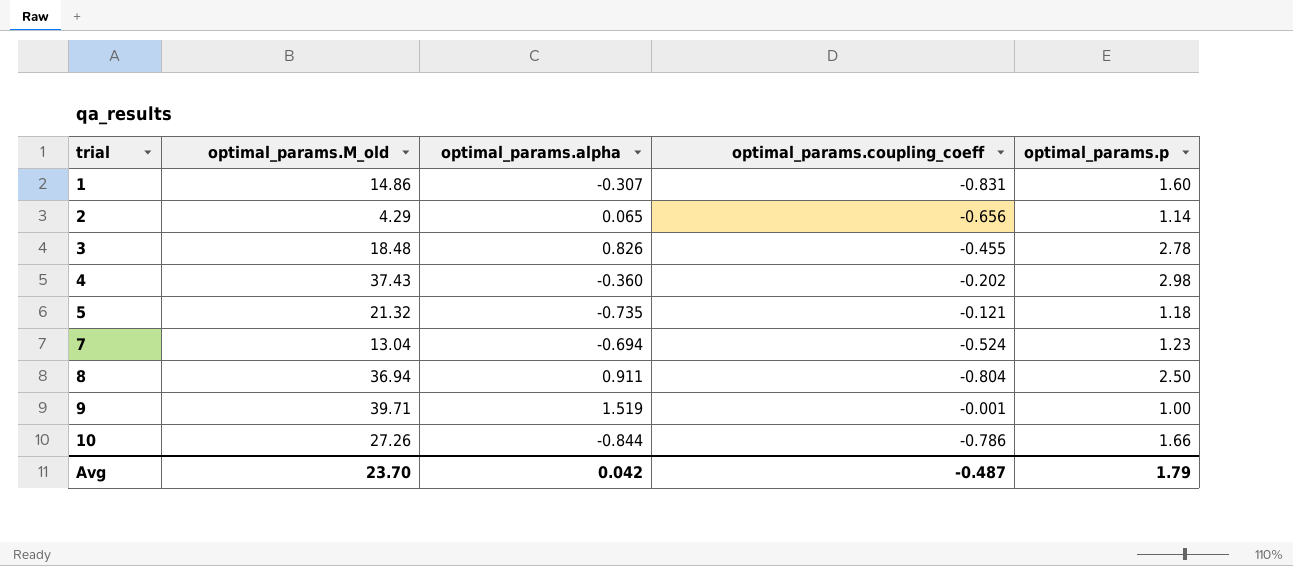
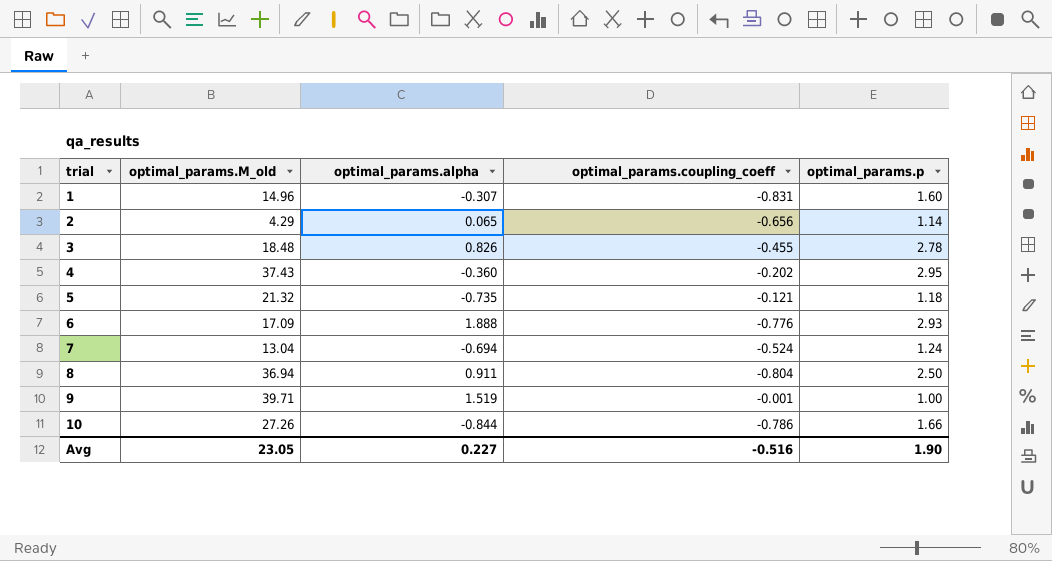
1 | optimal_params.M_old: 14.86 -> 14.96
4 | optimal_params.p: 2.98 -> 2.95
row 6: none -> 17.09 | 1.888 | -0.776 | 2.93
7 | optimal_params.p: 1.23 -> 1.24
Avg | optimal_params.M_old: 23.70 -> 23.05
Avg | optimal_params.alpha: 0.042 -> 0.227
Avg | optimal_params.coupling_coeff: -0.487 -> -0.516
Avg | optimal_params.p: 1.79 -> 1.90

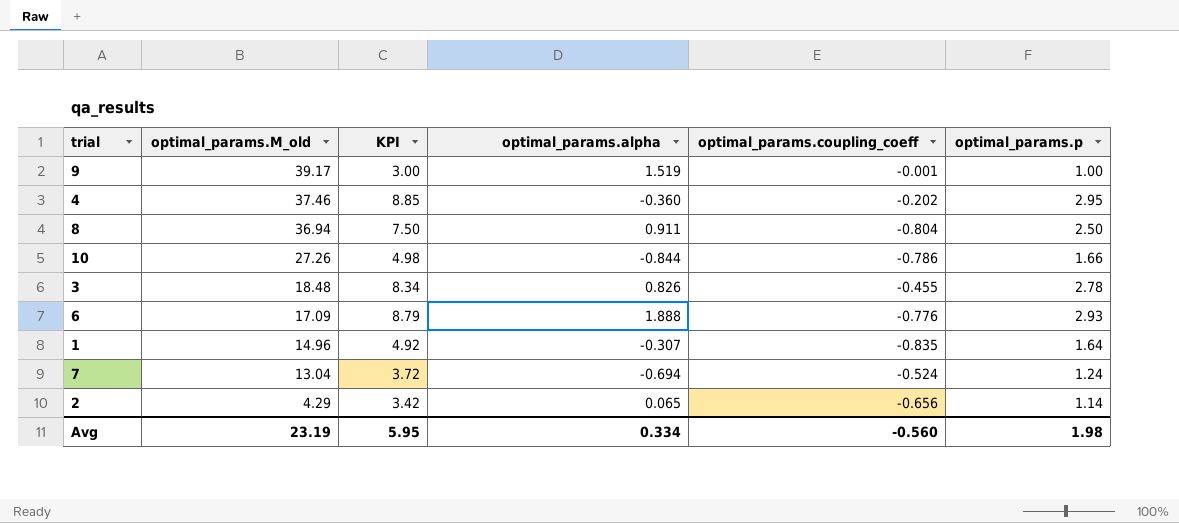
row order: trial ascending -> optimal_params.M_old descending
column KPI | formula: none -> [optimal_params.p] * 3
row 5: 21.32 | -0.735 | -0.121 | 1.18 -> none
9 | optimal_params.M_old: 39.71 -> 39.17
4 | optimal_params.M_old: 37.43 -> 37.46
1 | optimal_params.coupling_coeff: -0.831 -> -0.835
1 | optimal_params.p: 1.60 -> 1.64
Avg | optimal_params.M_old: 23.05 -> 23.19
Avg | optimal_params.alpha: 0.227 -> 0.334
Avg | optimal_params.coupling_coeff: -0.516 -> -0.560
Avg | optimal_params.p: 1.90 -> 1.98

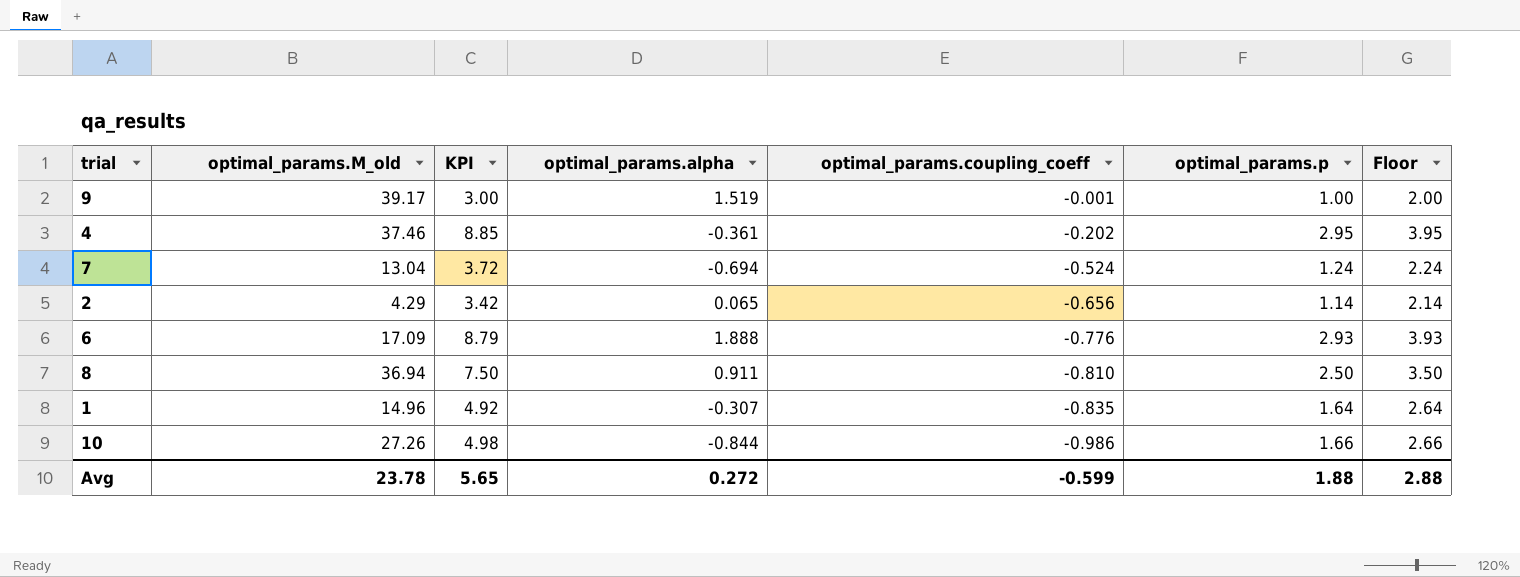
row order: optimal_params.M_old descending -> optimal_params.coupling_coeff descending
column Floor | formula: none -> [optimal_params.p] + 1
row 3: 18.48 | 8.34 | 0.826 | -0.455 | 2.78 -> none
4 | optimal_params.alpha: -0.360 -> -0.361
8 | optimal_params.coupling_coeff: -0.804 -> -0.810
10 | optimal_params.coupling_coeff: -0.786 -> -0.986
Avg | optimal_params.M_old: 23.19 -> 23.78
Avg | KPI: 5.95 -> 5.65
Avg | optimal_params.alpha: 0.334 -> 0.272
Avg | optimal_params.coupling_coeff: -0.560 -> -0.599
Avg | optimal_params.p: 1.98 -> 1.88

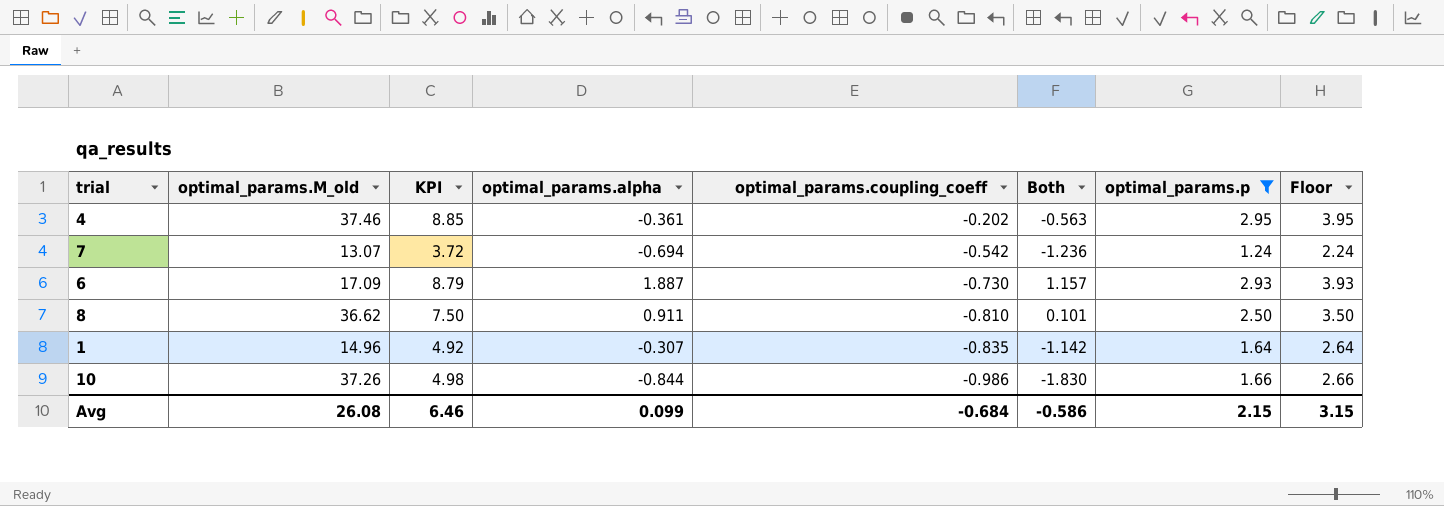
filter: none -> optimal_params.p >= 1.24
column Both | formula: none -> [optimal_params.alpha] + [optimal_params.coupling_coeff]
7 | optimal_params.M_old: 13.04 -> 13.07
7 | optimal_params.coupling_coeff: -0.524 -> -0.542
6 | optimal_params.alpha: 1.888 -> 1.887
6 | optimal_params.coupling_coeff: -0.776 -> -0.730
8 | optimal_params.M_old: 36.94 -> 36.62
10 | optimal_params.M_old: 27.26 -> 37.26
Avg | optimal_params.M_old: 23.78 -> 26.08
Avg | KPI: 5.65 -> 6.46
Avg | optimal_params.alpha: 0.272 -> 0.099
Avg | optimal_params.coupling_coeff: -0.599 -> -0.684
Avg | optimal_params.p: 1.88 -> 2.15
Avg | Floor: 2.88 -> 3.15

